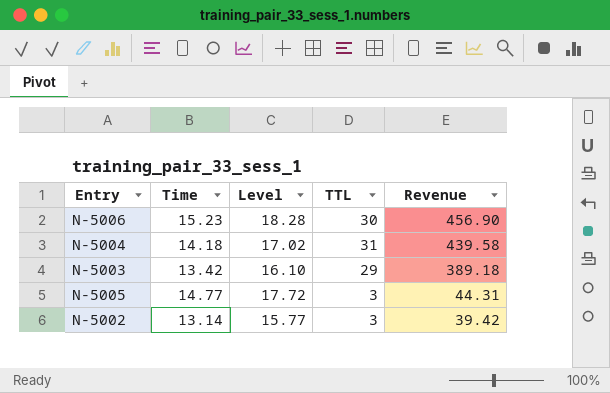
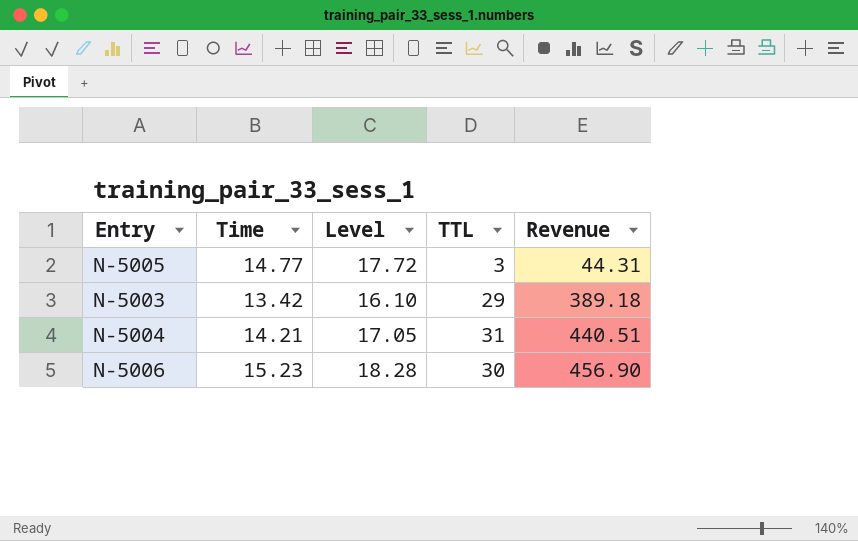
row order: Revenue descending -> Revenue ascending
row N-5002: 13.14 | 15.77 | 3 | 39.42 -> none
N-5004 | Time: 14.18 -> 14.21
N-5004 | Level: 17.02 -> 17.05
N-5004 | Revenue: 439.58 -> 440.51

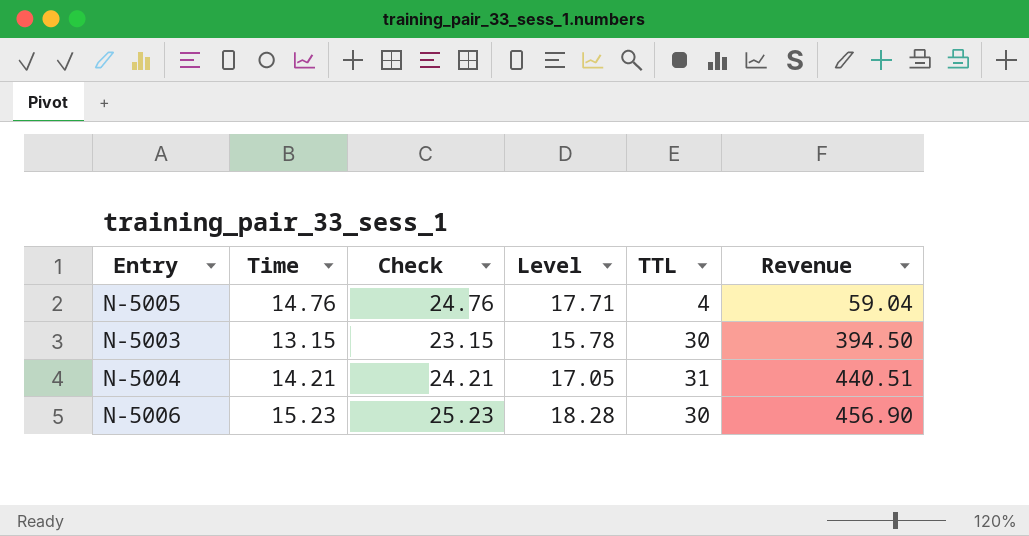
column Check | formula: none -> [Time] + 10
N-5005 | Time: 14.77 -> 14.76
N-5005 | Level: 17.72 -> 17.71
N-5005 | TTL: 3 -> 4
N-5005 | Revenue: 44.31 -> 59.04
N-5003 | Time: 13.42 -> 13.15
N-5003 | Level: 16.10 -> 15.78
N-5003 | TTL: 29 -> 30
N-5003 | Revenue: 389.18 -> 394.50

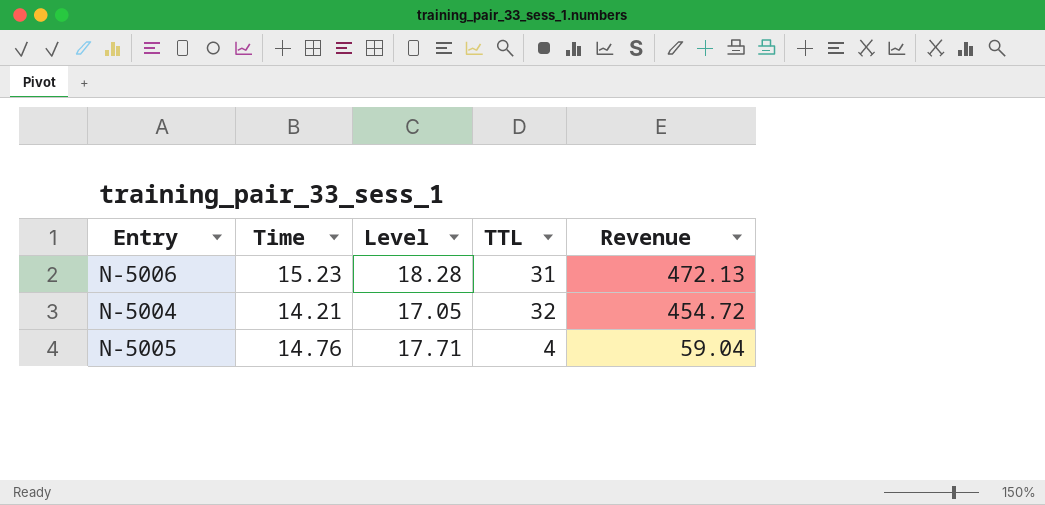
row order: Revenue ascending -> Revenue descending
column Check | formula: [Time] + 10 -> none
row N-5003: 13.15 | 23.15 | 15.78 | 30 | 394.50 -> none
N-5006 | TTL: 30 -> 31
N-5006 | Revenue: 456.90 -> 472.13
N-5004 | TTL: 31 -> 32
N-5004 | Revenue: 440.51 -> 454.72

